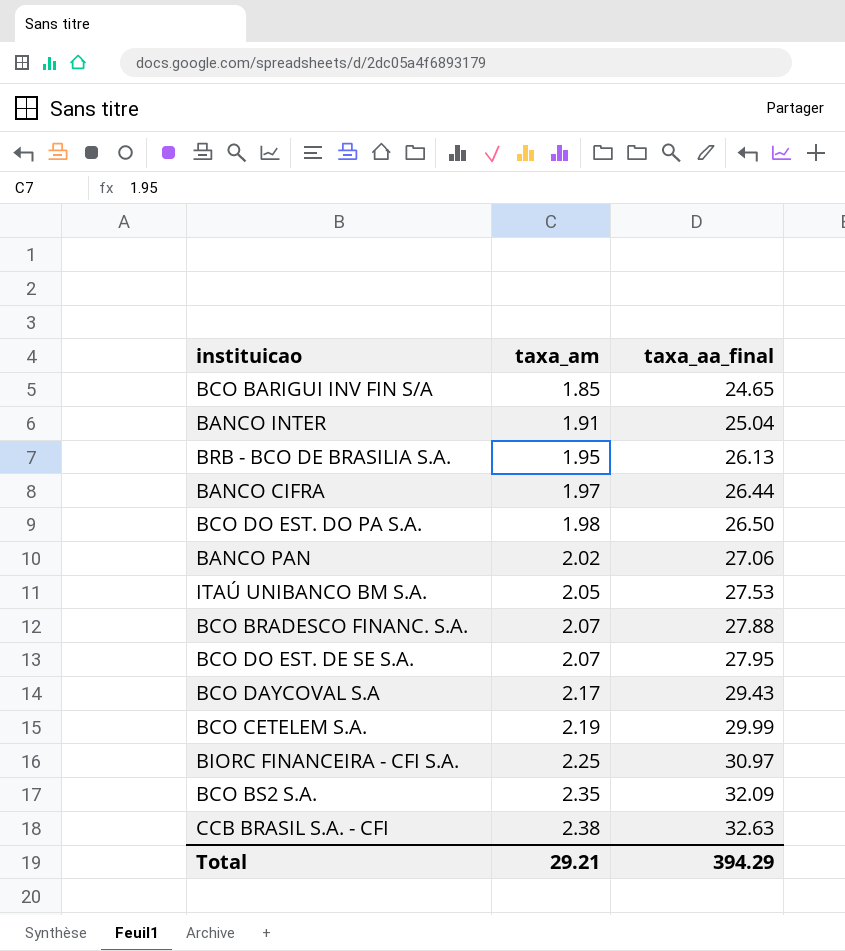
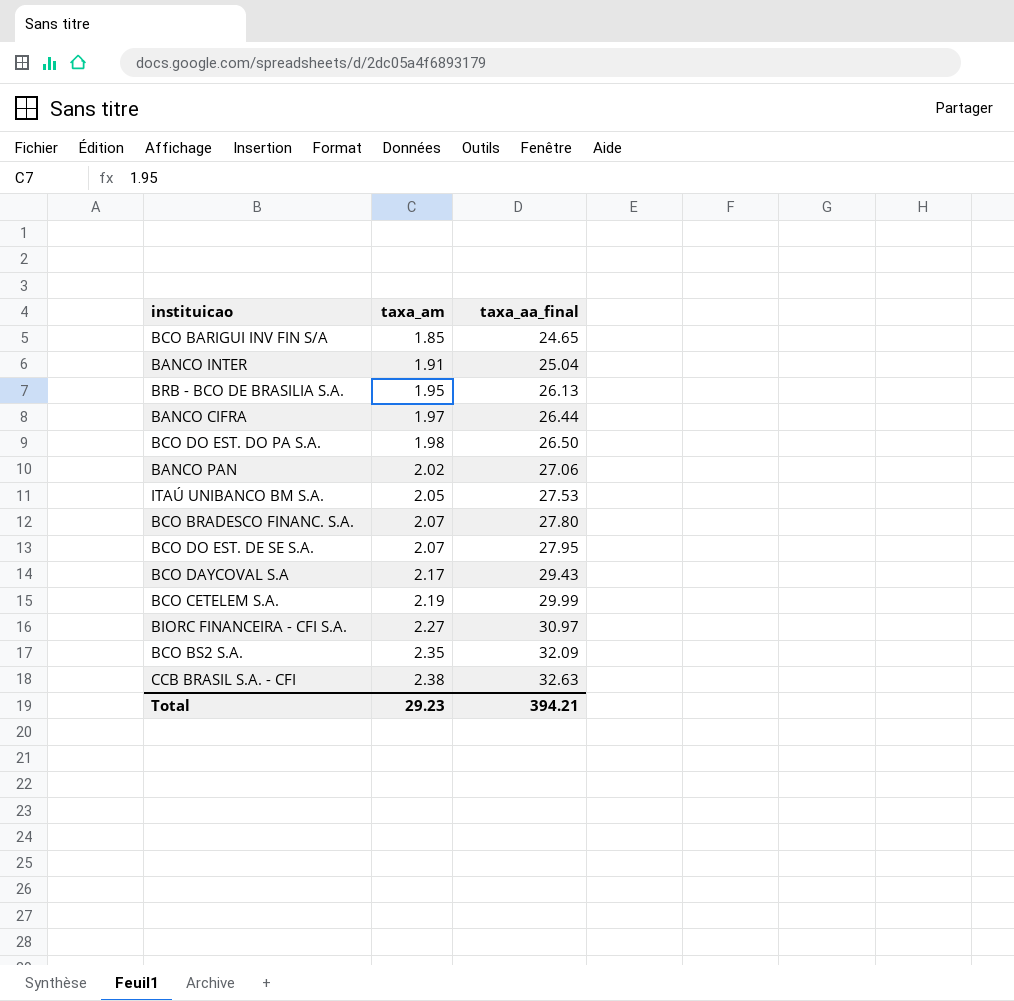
BCO BRADESCO FINANC. S.A. | taxa_aa_final: 27.88 -> 27.80
BIORC FINANCEIRA - CFI S.A. | taxa_am: 2.25 -> 2.27
Total | taxa_am: 29.21 -> 29.23
Total | taxa_aa_final: 394.29 -> 394.21

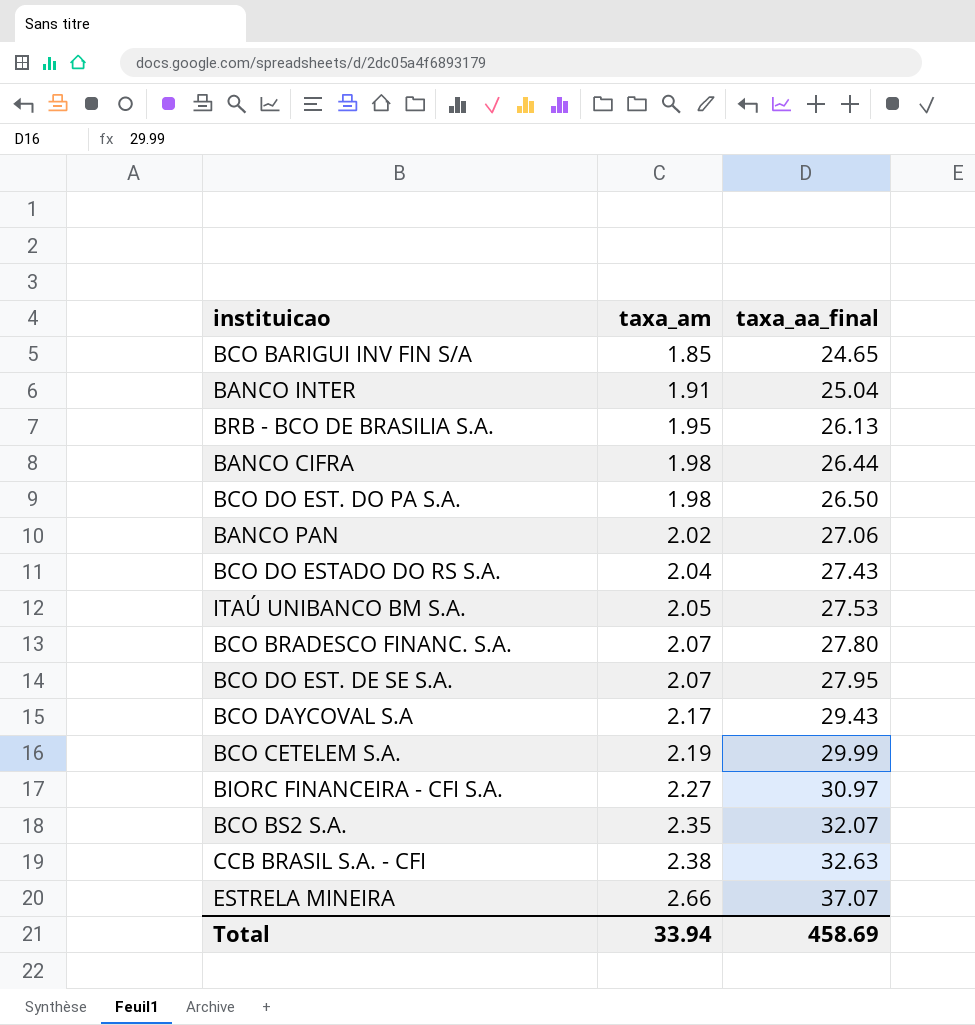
BANCO CIFRA | taxa_am: 1.97 -> 1.98
row BCO DO ESTADO DO RS S.A.: none -> 2.04 | 27.43
BCO BS2 S.A. | taxa_aa_final: 32.09 -> 32.07
row ESTRELA MINEIRA: none -> 2.66 | 37.07
Total | taxa_am: 29.23 -> 33.94
Total | taxa_aa_final: 394.21 -> 458.69

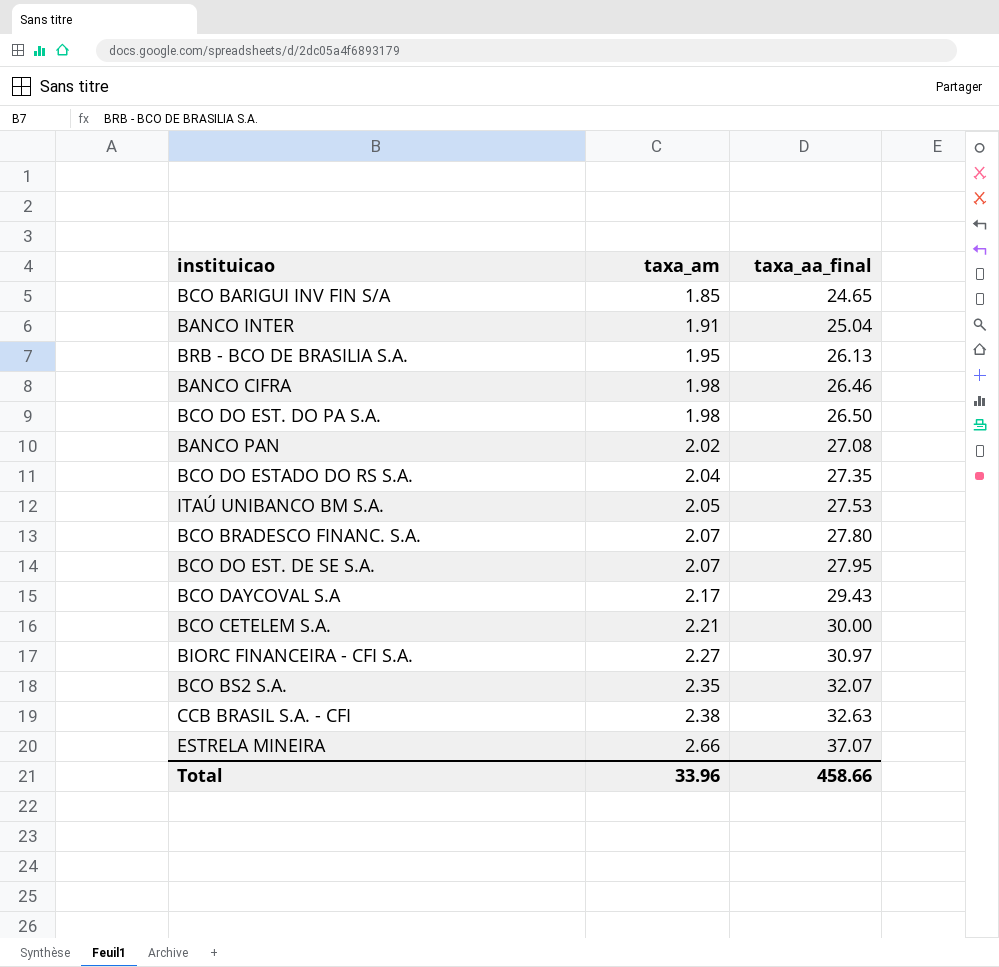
BANCO CIFRA | taxa_aa_final: 26.44 -> 26.46
BANCO PAN | taxa_aa_final: 27.06 -> 27.08
BCO DO ESTADO DO RS S.A. | taxa_aa_final: 27.43 -> 27.35
BCO CETELEM S.A. | taxa_am: 2.19 -> 2.21
BCO CETELEM S.A. | taxa_aa_final: 29.99 -> 30.00
Total | taxa_am: 33.94 -> 33.96
Total | taxa_aa_final: 458.69 -> 458.66

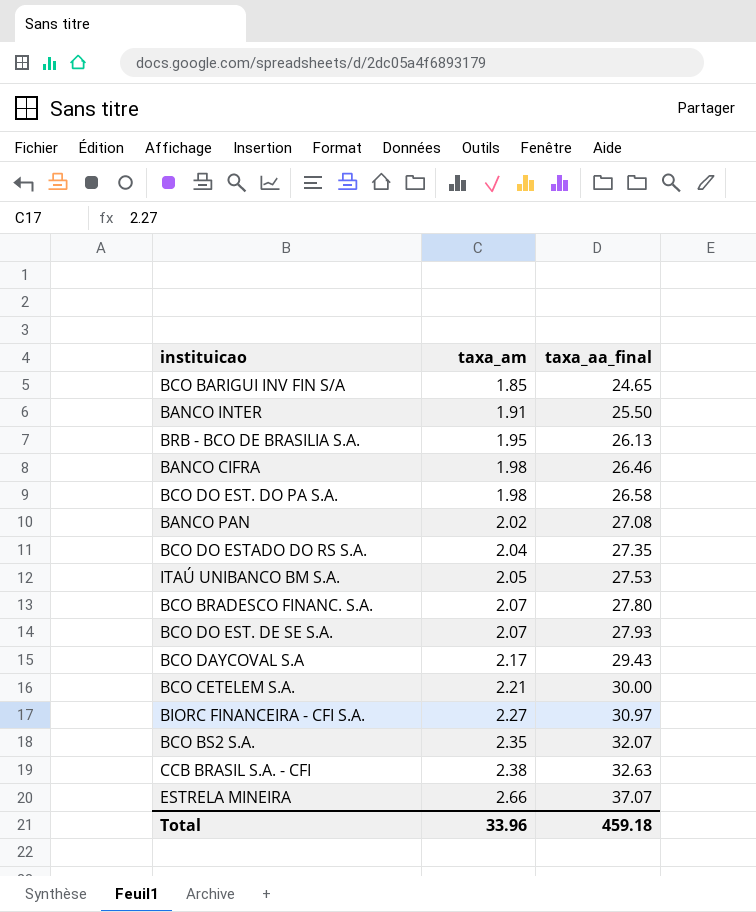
BANCO INTER | taxa_aa_final: 25.04 -> 25.50
BCO DO EST. DO PA S.A. | taxa_aa_final: 26.50 -> 26.58
BCO DO EST. DE SE S.A. | taxa_aa_final: 27.95 -> 27.93
Total | taxa_aa_final: 458.66 -> 459.18

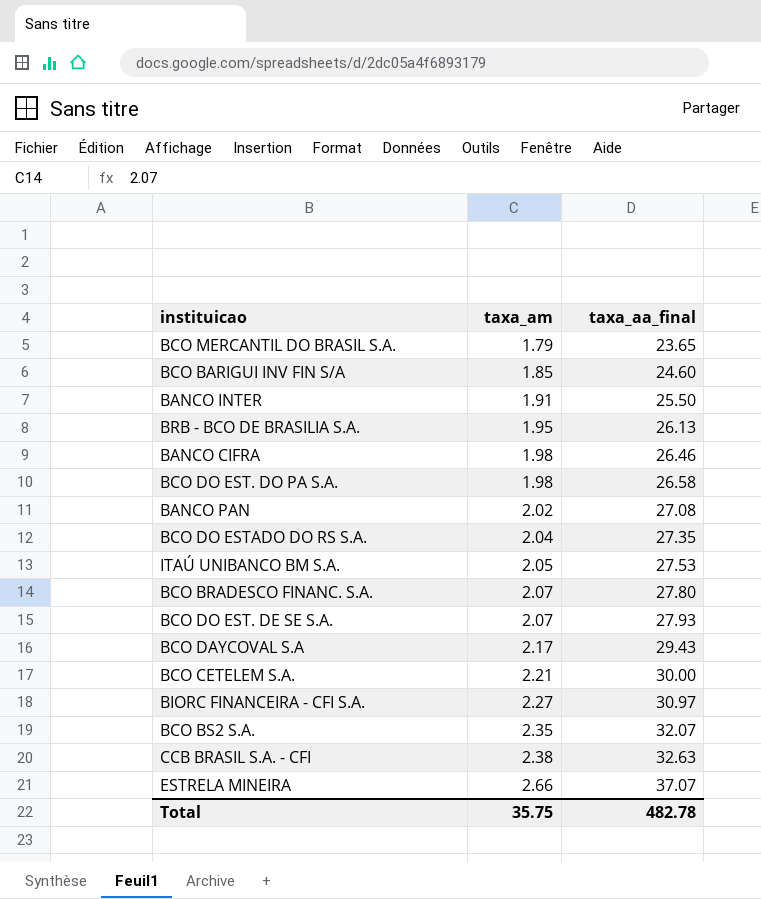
row BCO MERCANTIL DO BRASIL S.A.: none -> 1.79 | 23.65
BCO BARIGUI INV FIN S/A | taxa_aa_final: 24.65 -> 24.60
Total | taxa_am: 33.96 -> 35.75
Total | taxa_aa_final: 459.18 -> 482.78

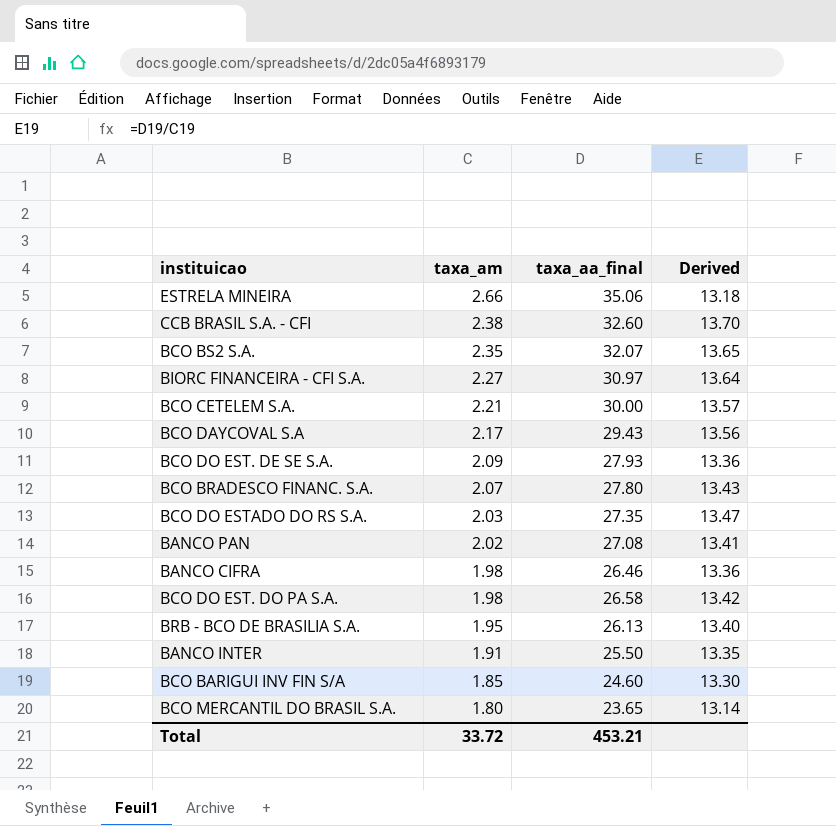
row order: taxa_am ascending -> taxa_am descending
column Derived | formula: none -> [taxa_aa_final] / [taxa_am]
row ITAÚ UNIBANCO BM S.A.: 2.05 | 27.53 -> none
ESTRELA MINEIRA | taxa_aa_final: 37.07 -> 35.06
CCB BRASIL S.A. - CFI | taxa_aa_final: 32.63 -> 32.60
BCO DO EST. DE SE S.A. | taxa_am: 2.07 -> 2.09
BCO DO ESTADO DO RS S.A. | taxa_am: 2.04 -> 2.03
BCO MERCANTIL DO BRASIL S.A. | taxa_am: 1.79 -> 1.80
Total | taxa_am: 35.75 -> 33.72
Total | taxa_aa_final: 482.78 -> 453.21

